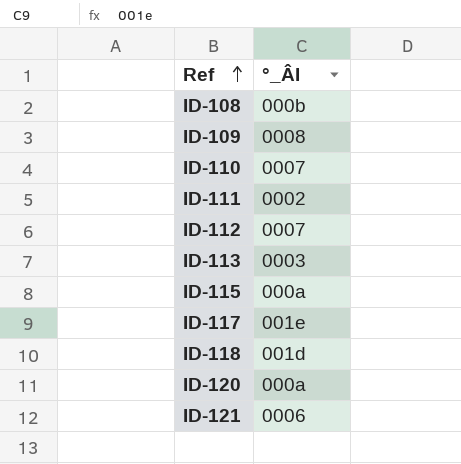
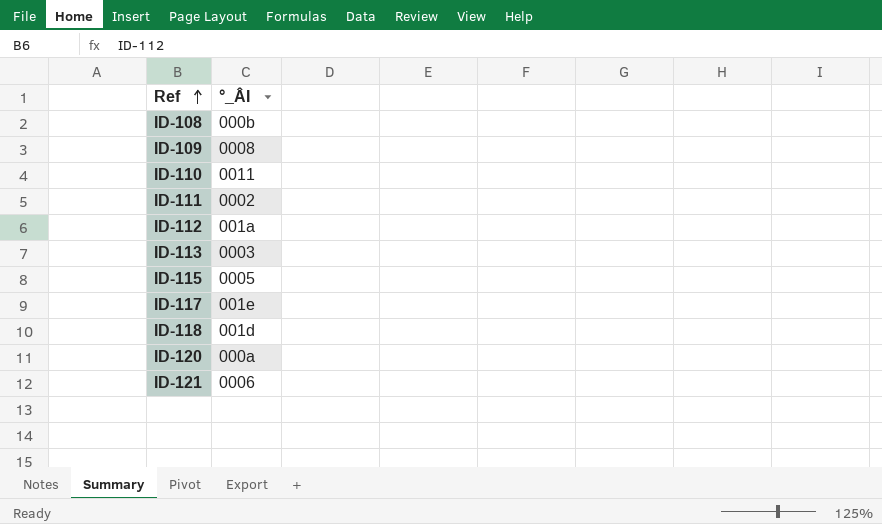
ID-110 | °_ÂI: 0007 -> 0011
ID-112 | °_ÂI: 0007 -> 001a
ID-115 | °_ÂI: 000a -> 0005

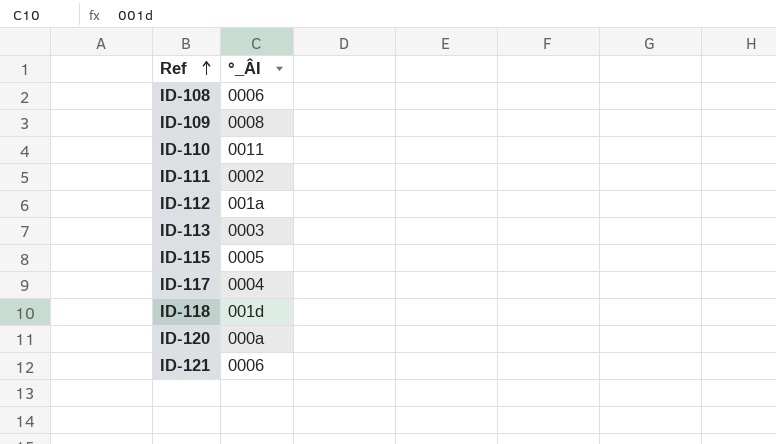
ID-108 | °_ÂI: 000b -> 0006
ID-117 | °_ÂI: 001e -> 0004

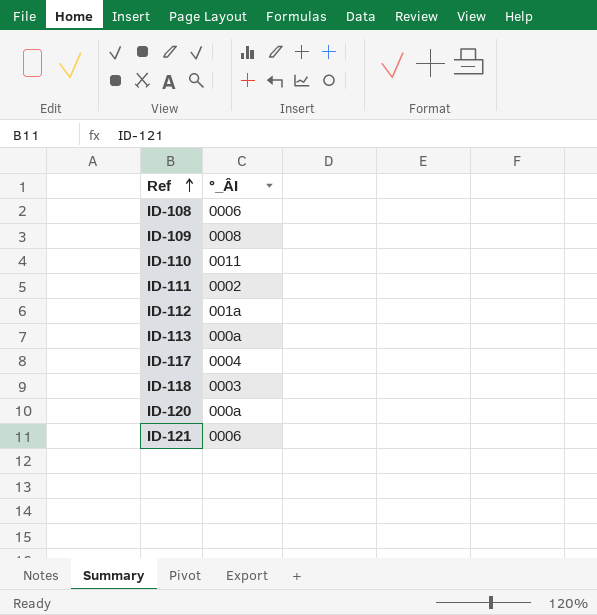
row ID-115: 0005 -> none
ID-113 | °_ÂI: 0003 -> 000a
ID-118 | °_ÂI: 001d -> 0003

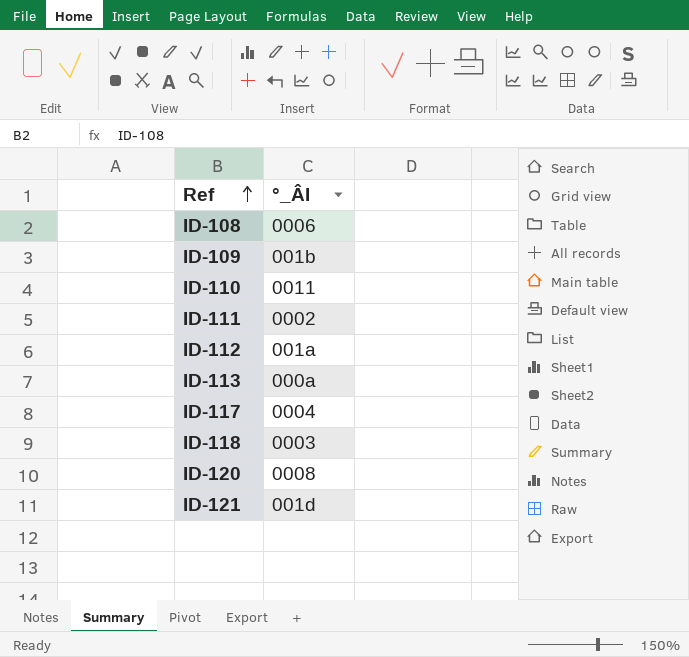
ID-109 | °_ÂI: 0008 -> 001b
ID-120 | °_ÂI: 000a -> 0008
ID-121 | °_ÂI: 0006 -> 001d

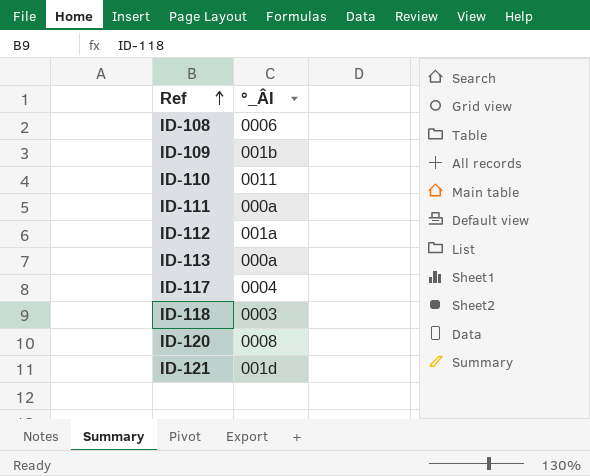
ID-111 | °_ÂI: 0002 -> 000a

